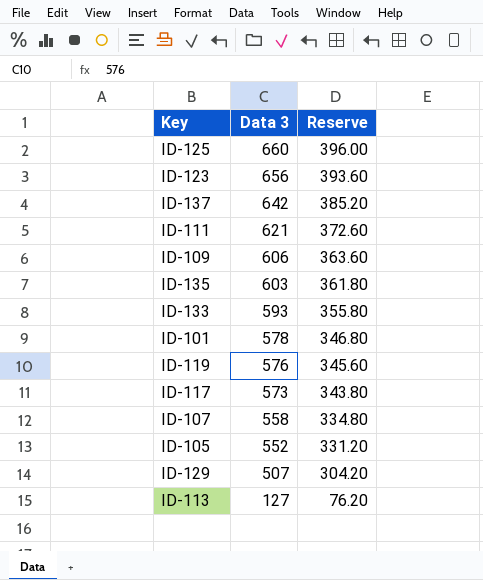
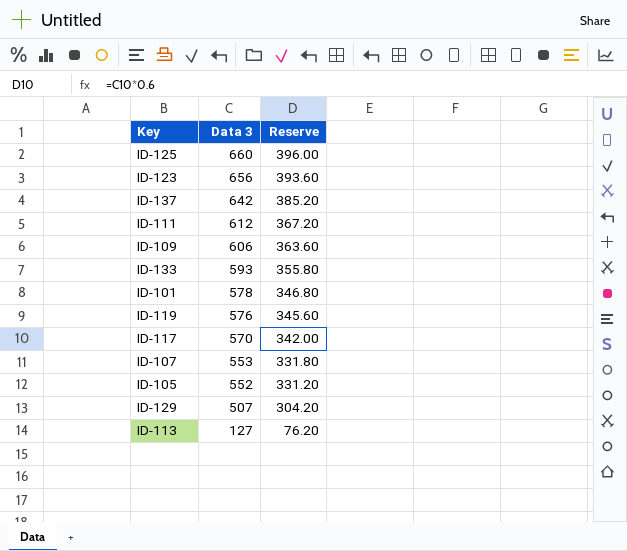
row ID-135: 603 | 361.80 -> none
ID-111 | Data 3: 621 -> 612
ID-111 | Reserve: 372.60 -> 367.20
ID-117 | Data 3: 573 -> 570
ID-117 | Reserve: 343.80 -> 342.00
ID-107 | Data 3: 558 -> 553
ID-107 | Reserve: 334.80 -> 331.80

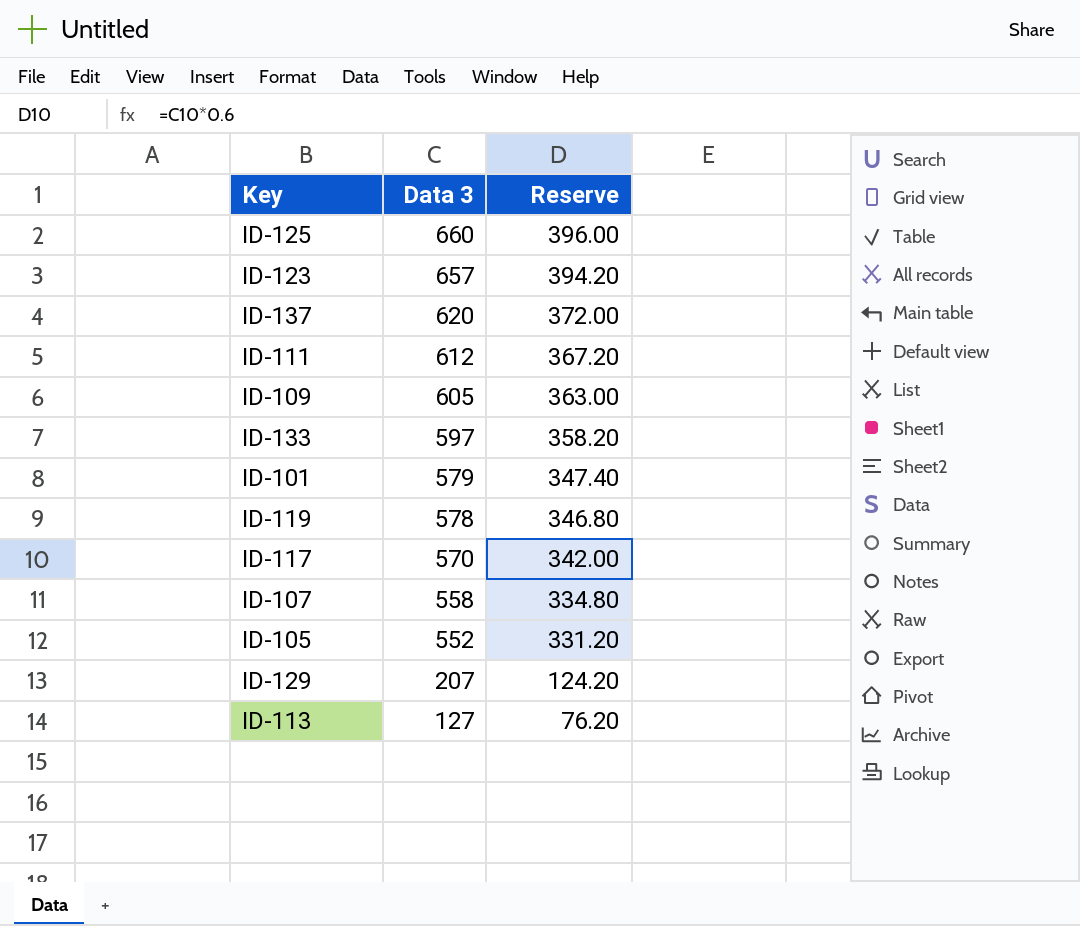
ID-123 | Data 3: 656 -> 657
ID-123 | Reserve: 393.60 -> 394.20
ID-137 | Data 3: 642 -> 620
ID-137 | Reserve: 385.20 -> 372.00
ID-109 | Data 3: 606 -> 605
ID-109 | Reserve: 363.60 -> 363.00
ID-133 | Data 3: 593 -> 597
ID-133 | Reserve: 355.80 -> 358.20
ID-101 | Data 3: 578 -> 579
ID-101 | Reserve: 346.80 -> 347.40
ID-119 | Data 3: 576 -> 578
ID-119 | Reserve: 345.60 -> 346.80
ID-107 | Data 3: 553 -> 558
ID-107 | Reserve: 331.80 -> 334.80
ID-129 | Data 3: 507 -> 207
ID-129 | Reserve: 304.20 -> 124.20

